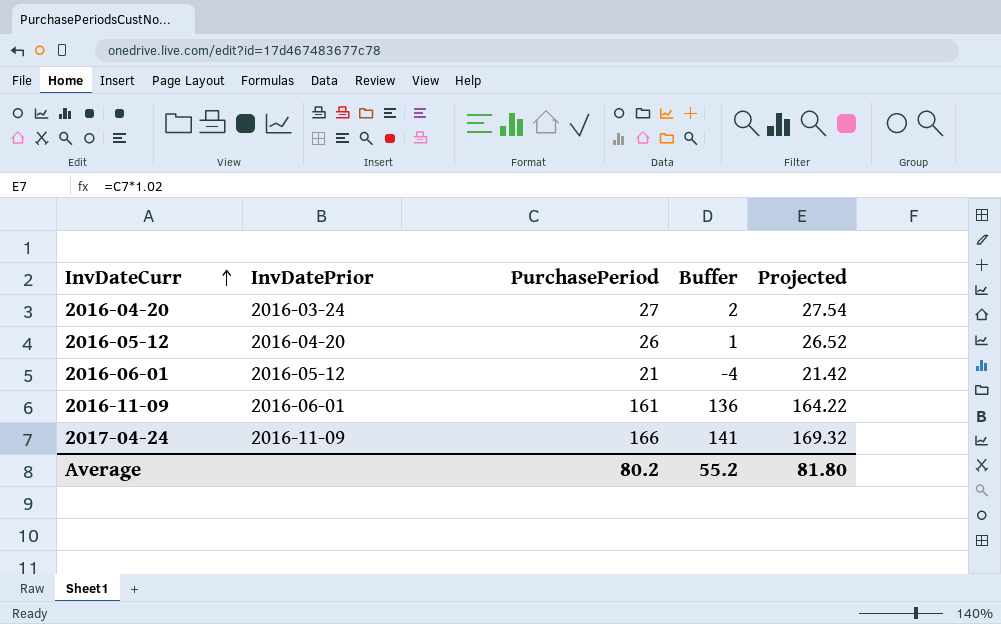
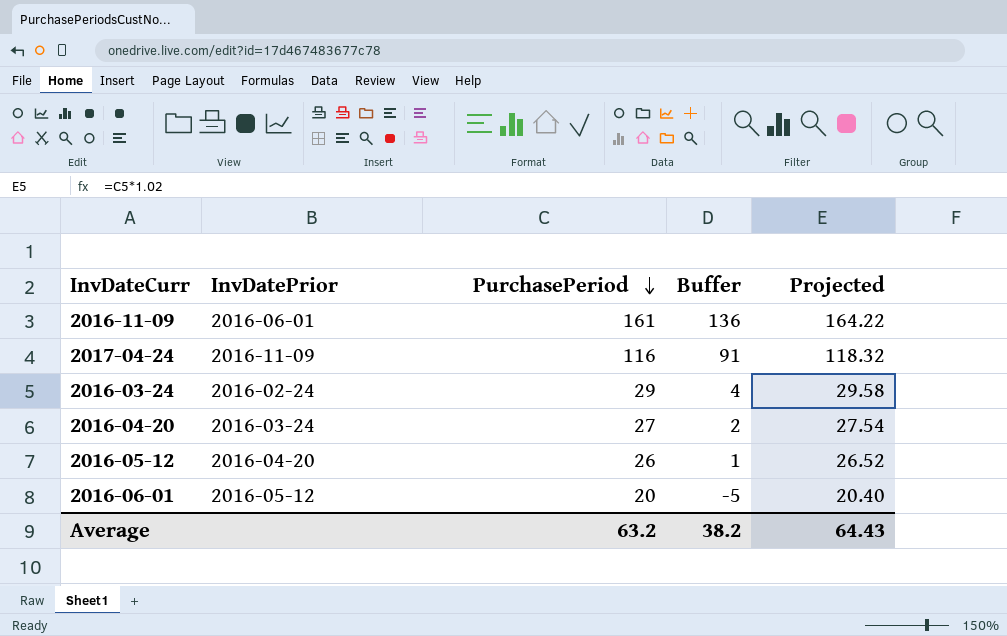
row order: InvDateCurr ascending -> PurchasePeriod descending
2017-04-24 | PurchasePeriod: 166 -> 116
2017-04-24 | Buffer: 141 -> 91
2017-04-24 | Projected: 169.32 -> 118.32
row 2016-03-24: none -> 2016-02-24 | 29 | 4 | 29.58
2016-06-01 | PurchasePeriod: 21 -> 20
2016-06-01 | Buffer: -4 -> -5
2016-06-01 | Projected: 21.42 -> 20.40
Average | PurchasePeriod: 80.2 -> 63.2
Average | Buffer: 55.2 -> 38.2
Average | Projected: 81.80 -> 64.43

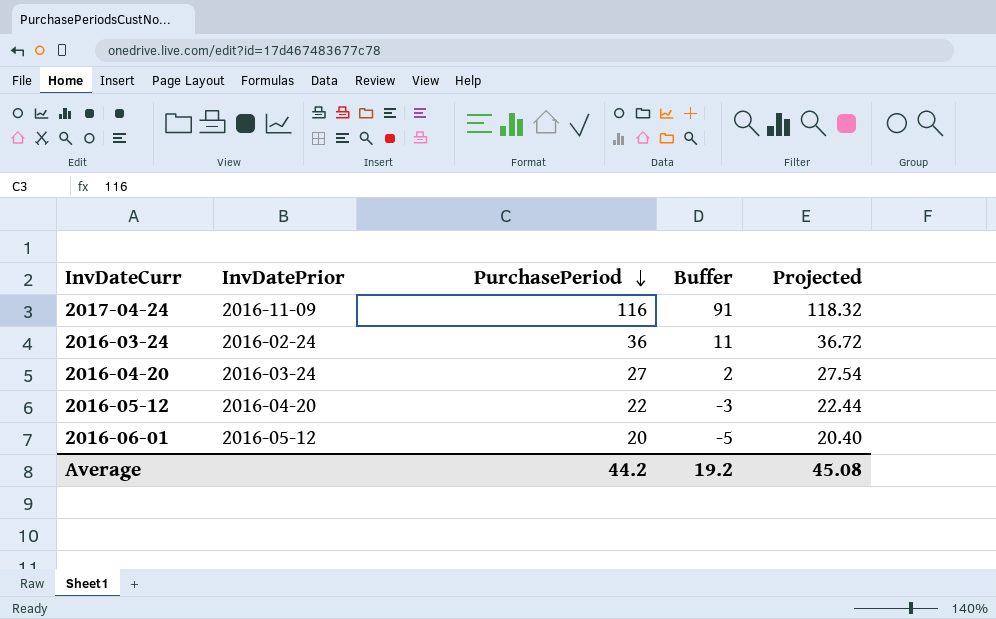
row 2016-11-09: 2016-06-01 | 161 | 136 | 164.22 -> none
2016-03-24 | PurchasePeriod: 29 -> 36
2016-03-24 | Buffer: 4 -> 11
2016-03-24 | Projected: 29.58 -> 36.72
2016-05-12 | PurchasePeriod: 26 -> 22
2016-05-12 | Buffer: 1 -> -3
2016-05-12 | Projected: 26.52 -> 22.44
Average | PurchasePeriod: 63.2 -> 44.2
Average | Buffer: 38.2 -> 19.2
Average | Projected: 64.43 -> 45.08

